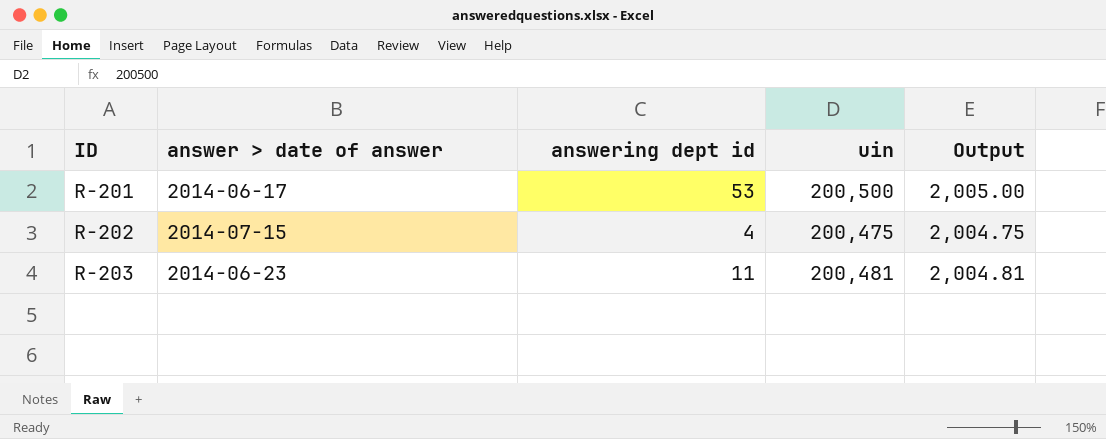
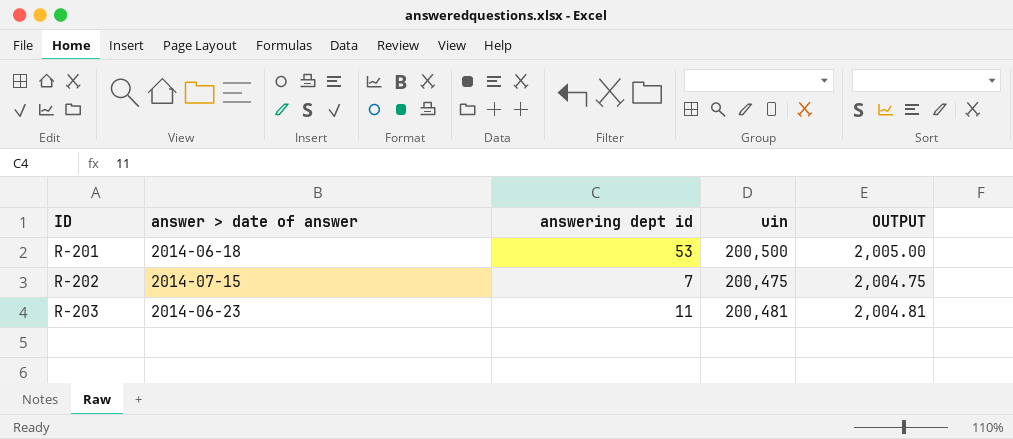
column name: Output -> OUTPUT
R-201 | answer > date of answer: 2014-06-17 -> 2014-06-18
R-202 | answering dept id: 4 -> 7

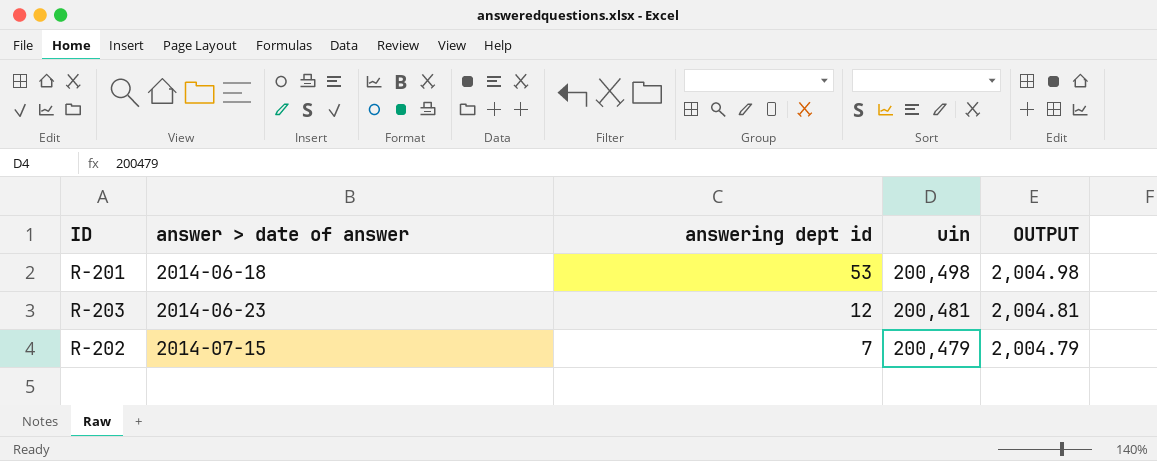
row order: ID ascending -> answer > date of answer ascending
R-201 | uin: 200,500 -> 200,498
R-201 | OUTPUT: 2,005.00 -> 2,004.98
R-203 | answering dept id: 11 -> 12
R-202 | uin: 200,475 -> 200,479
R-202 | OUTPUT: 2,004.75 -> 2,004.79

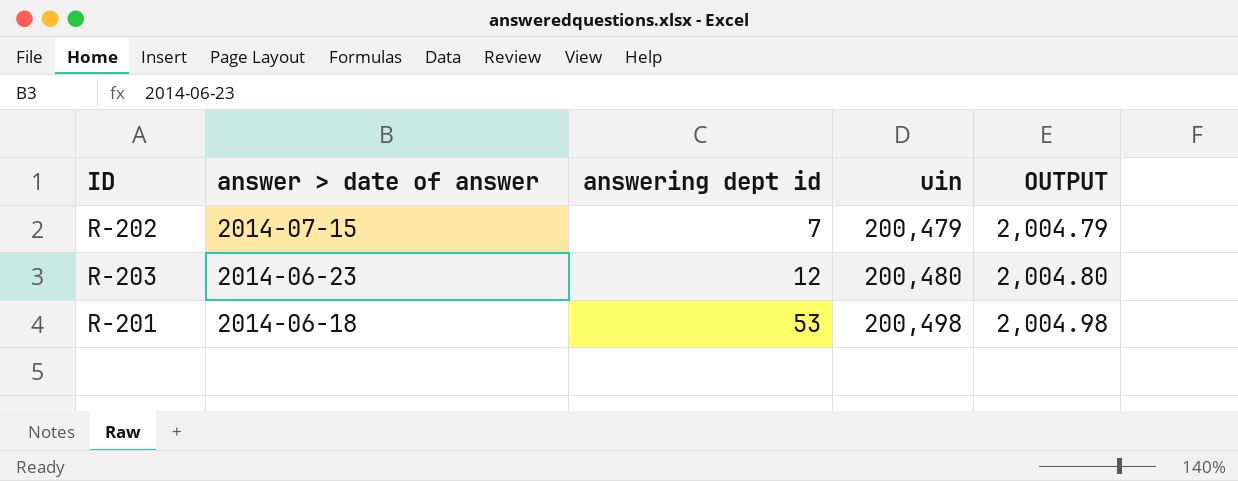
row order: answer > date of answer ascending -> answer > date of answer descending
R-203 | uin: 200,481 -> 200,480
R-203 | OUTPUT: 2,004.81 -> 2,004.80

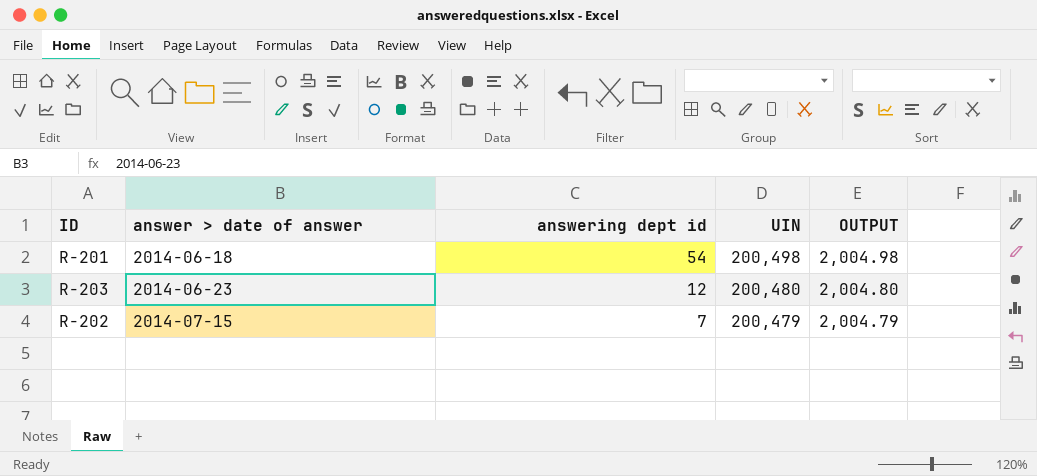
row order: answer > date of answer descending -> answer > date of answer ascending
column name: uin -> UIN
R-201 | answering dept id: 53 -> 54

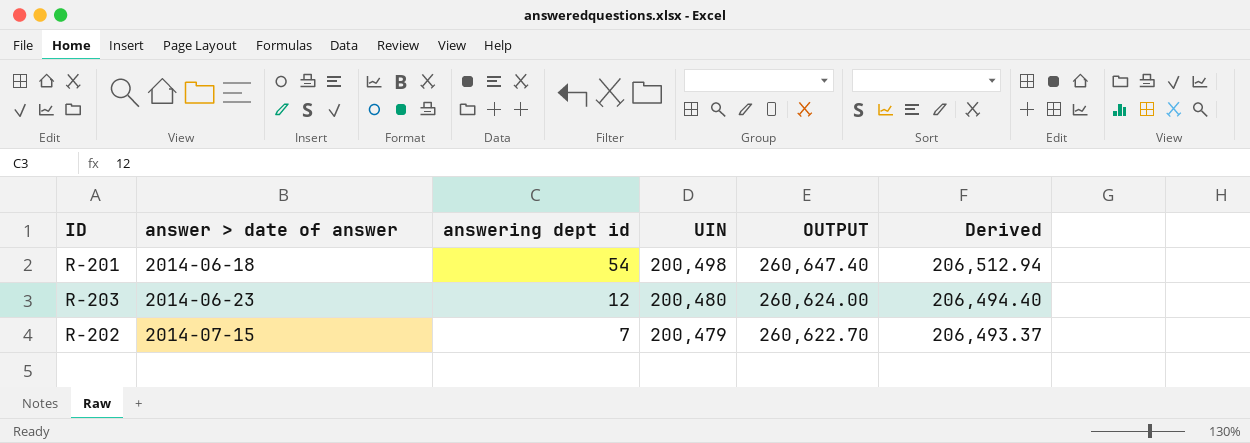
column OUTPUT | formula: [UIN] * 0.01 -> [UIN] * 1.3
column Derived | formula: none -> [UIN] * 1.03

